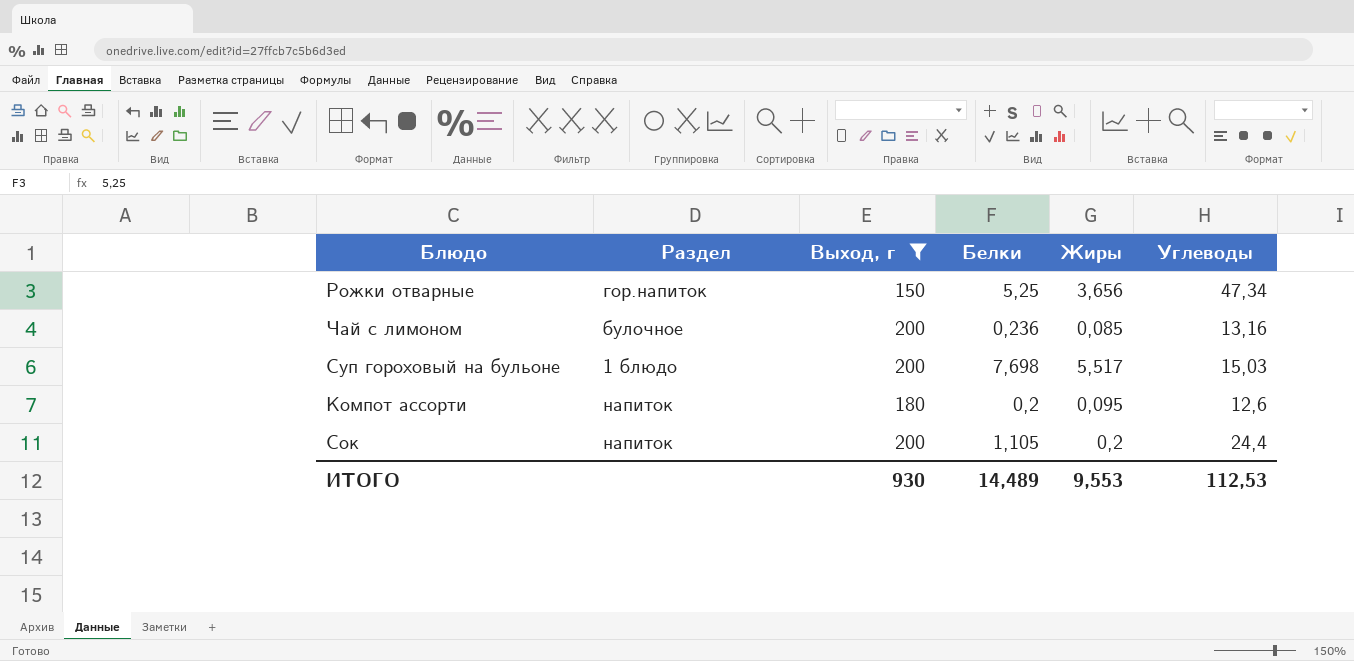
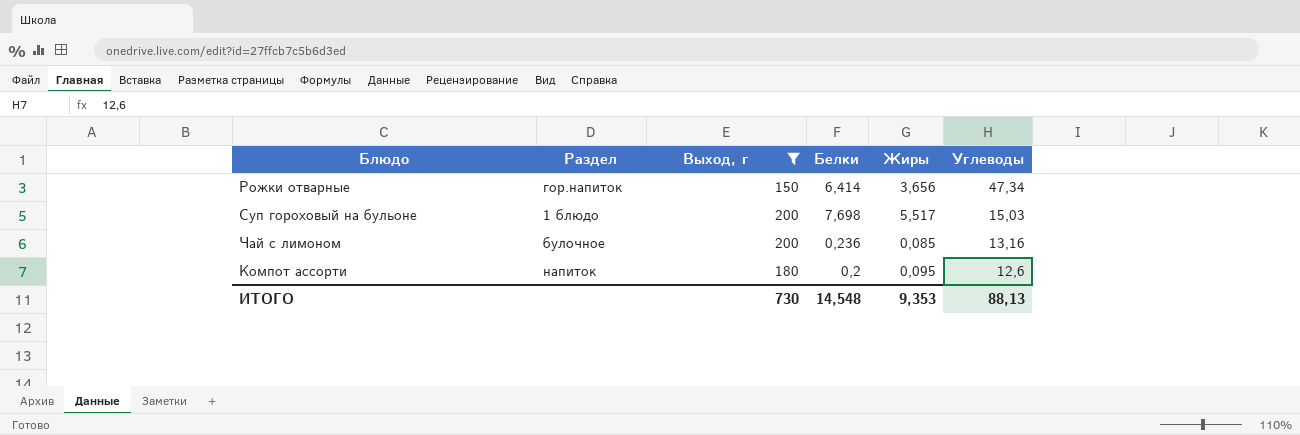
row order: none -> Углеводы descending
row Сок: напиток | 200 | 1,105 | 0,2 | 24,4 -> none
Рожки отварные | Белки: 5,25 -> 6,414
ИТОГО | Выход, г: 930 -> 730
ИТОГО | Белки: 14,489 -> 14,548
ИТОГО | Жиры: 9,553 -> 9,353
ИТОГО | Углеводы: 112,53 -> 88,13

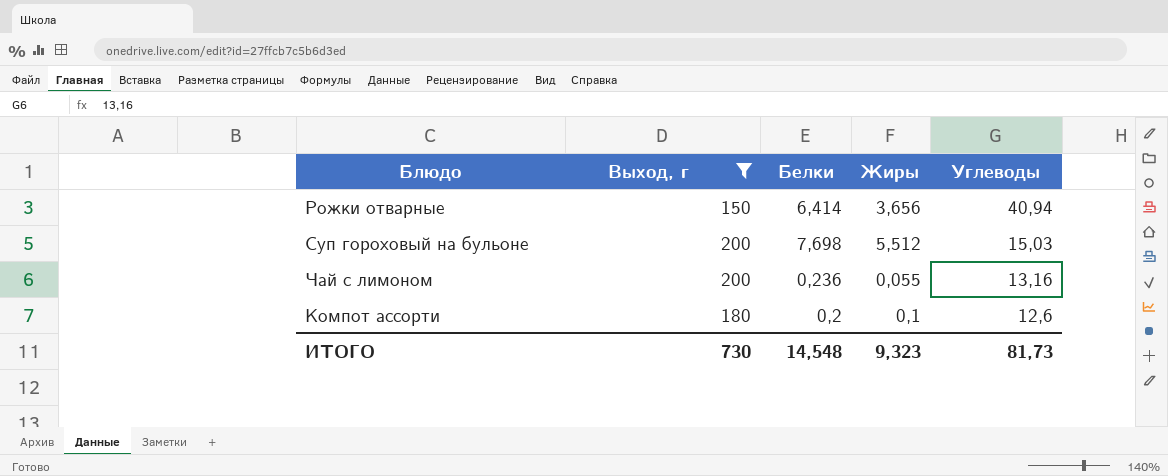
column Раздел | position: 2 -> none
Рожки отварные | Углеводы: 47,34 -> 40,94
Суп гороховый на бульоне | Жиры: 5,517 -> 5,512
Чай с лимоном | Жиры: 0,085 -> 0,055
Компот ассорти | Жиры: 0,095 -> 0,1
ИТОГО | Жиры: 9,353 -> 9,323
ИТОГО | Углеводы: 88,13 -> 81,73

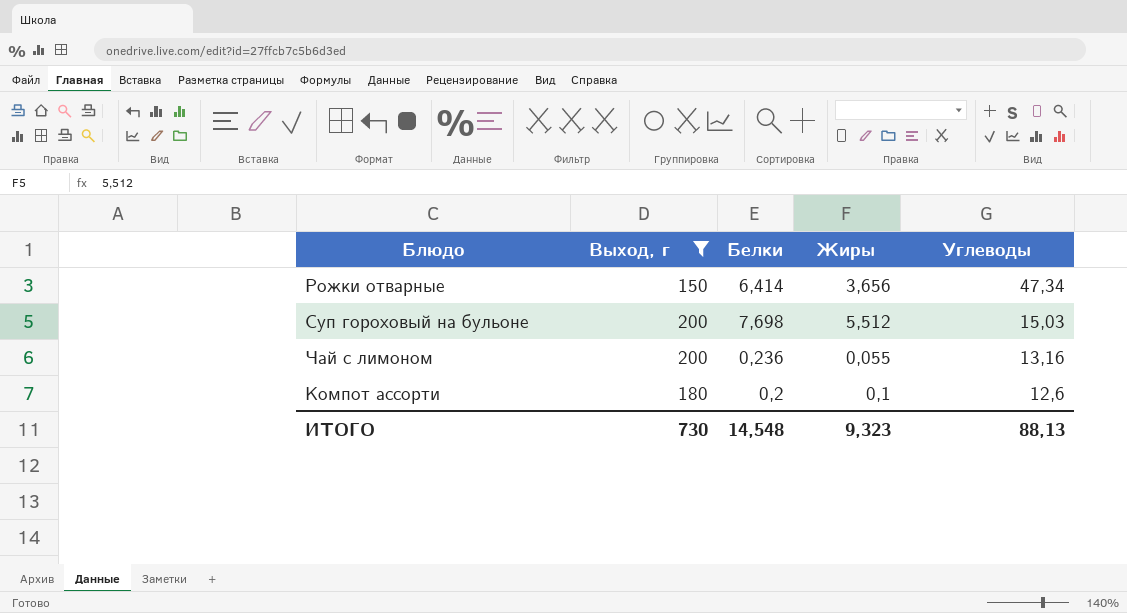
Рожки отварные | Углеводы: 40,94 -> 47,34
ИТОГО | Углеводы: 81,73 -> 88,13

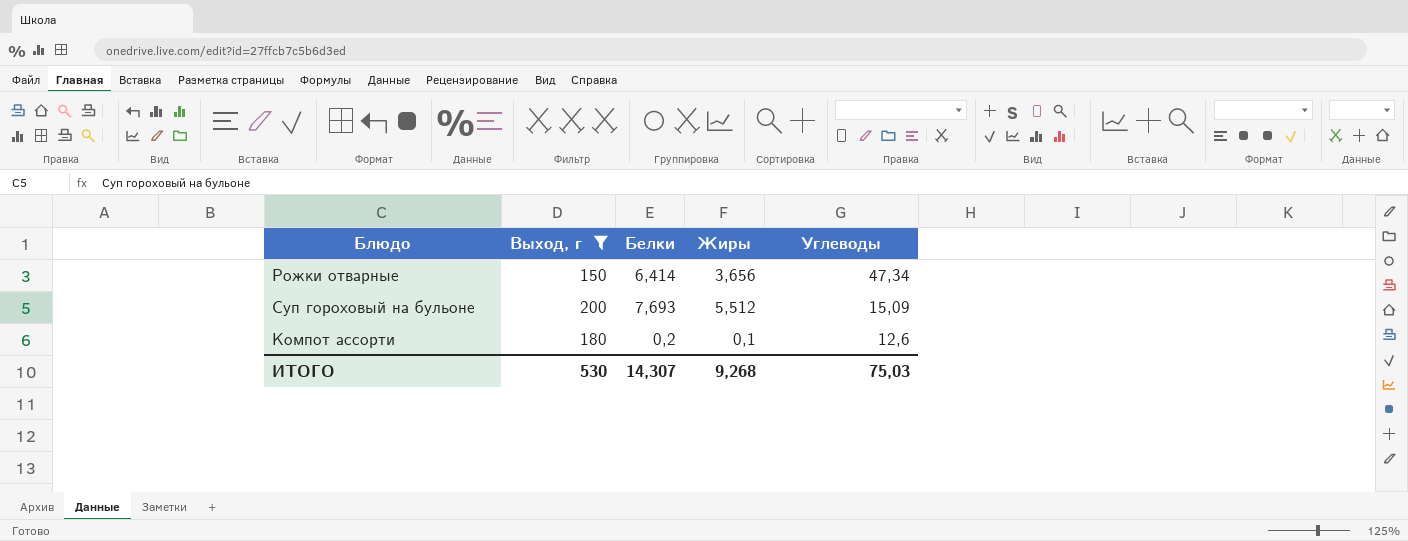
row Чай с лимоном: 200 | 0,236 | 0,055 | 13,16 -> none
Суп гороховый на бульоне | Белки: 7,698 -> 7,693
Суп гороховый на бульоне | Углеводы: 15,03 -> 15,09
ИТОГО | Выход, г: 730 -> 530
ИТОГО | Белки: 14,548 -> 14,307
ИТОГО | Жиры: 9,323 -> 9,268
ИТОГО | Углеводы: 88,13 -> 75,03

